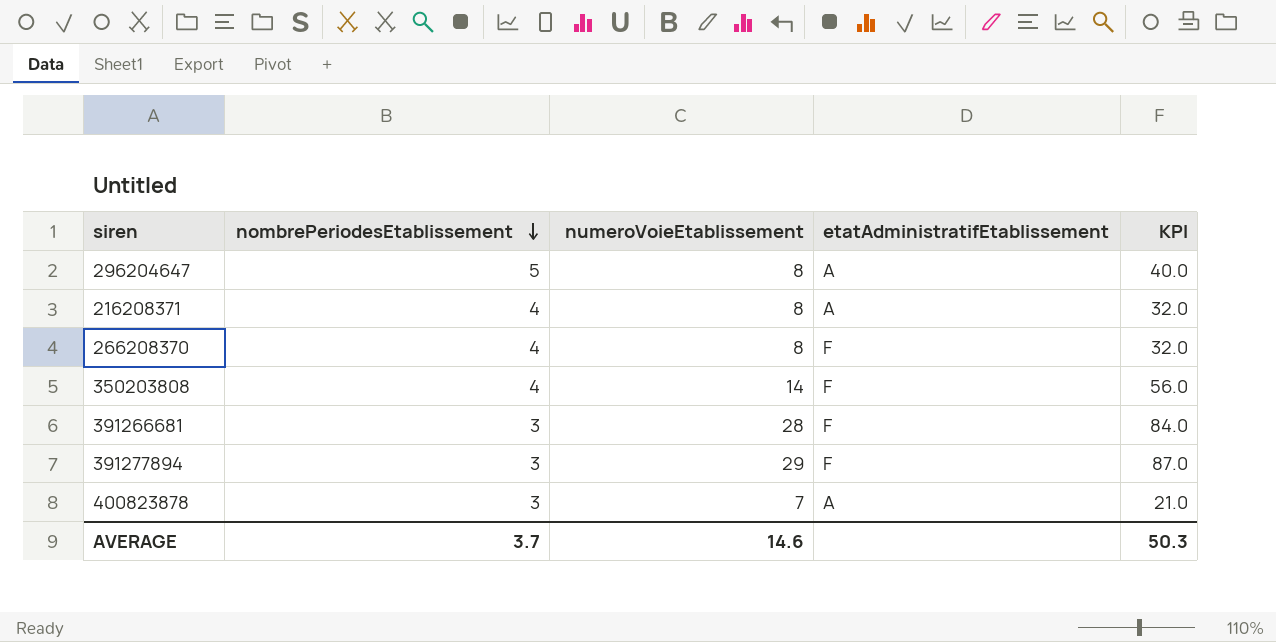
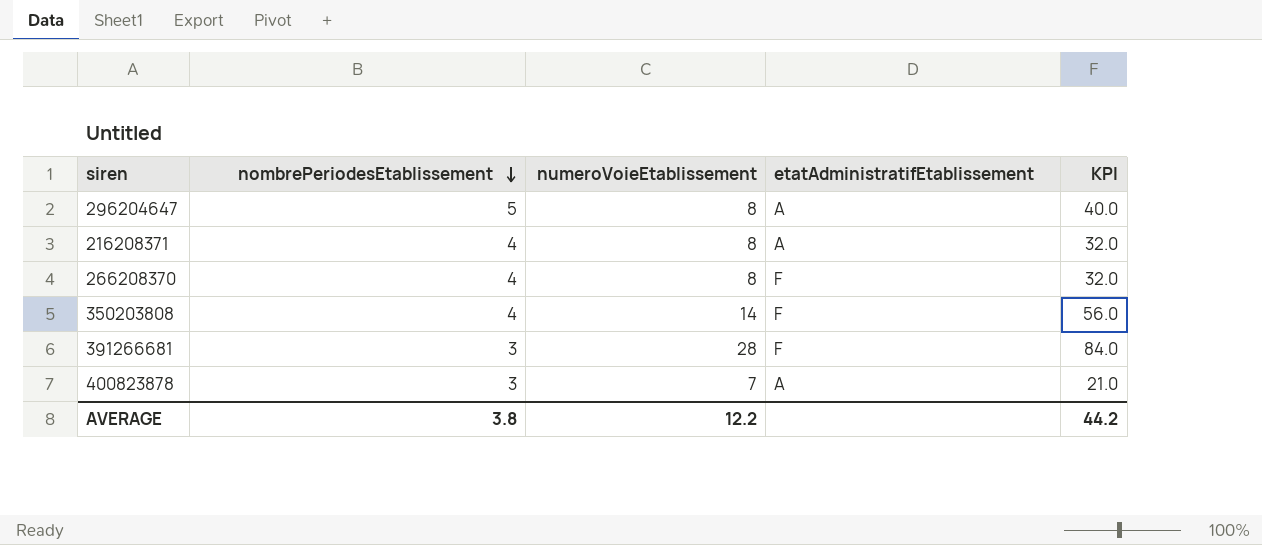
row 391277894: 3 | 29 | F | 87.0 -> none
AVERAGE | nombrePeriodesEtablissement: 3.7 -> 3.8
AVERAGE | numeroVoieEtablissement: 14.6 -> 12.2
AVERAGE | KPI: 50.3 -> 44.2

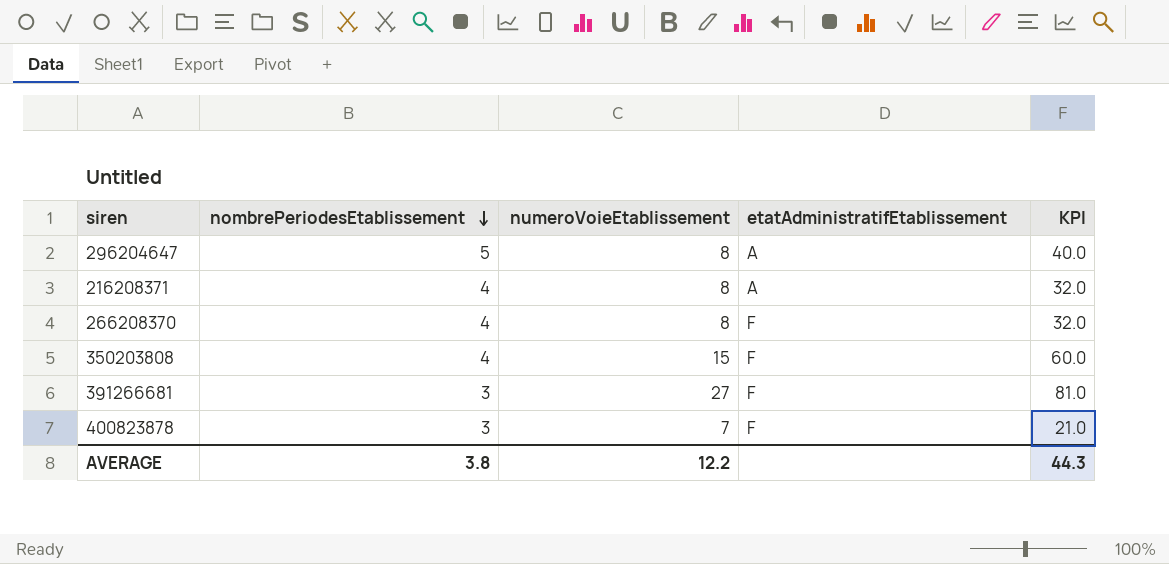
350203808 | numeroVoieEtablissement: 14 -> 15
350203808 | KPI: 56.0 -> 60.0
391266681 | numeroVoieEtablissement: 28 -> 27
391266681 | KPI: 84.0 -> 81.0
400823878 | etatAdministratifEtablissement: A -> F
AVERAGE | KPI: 44.2 -> 44.3

